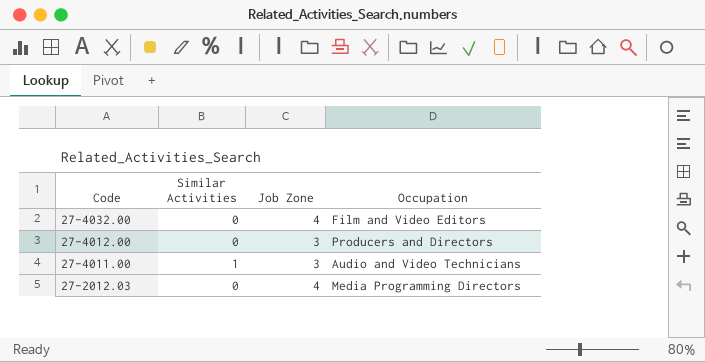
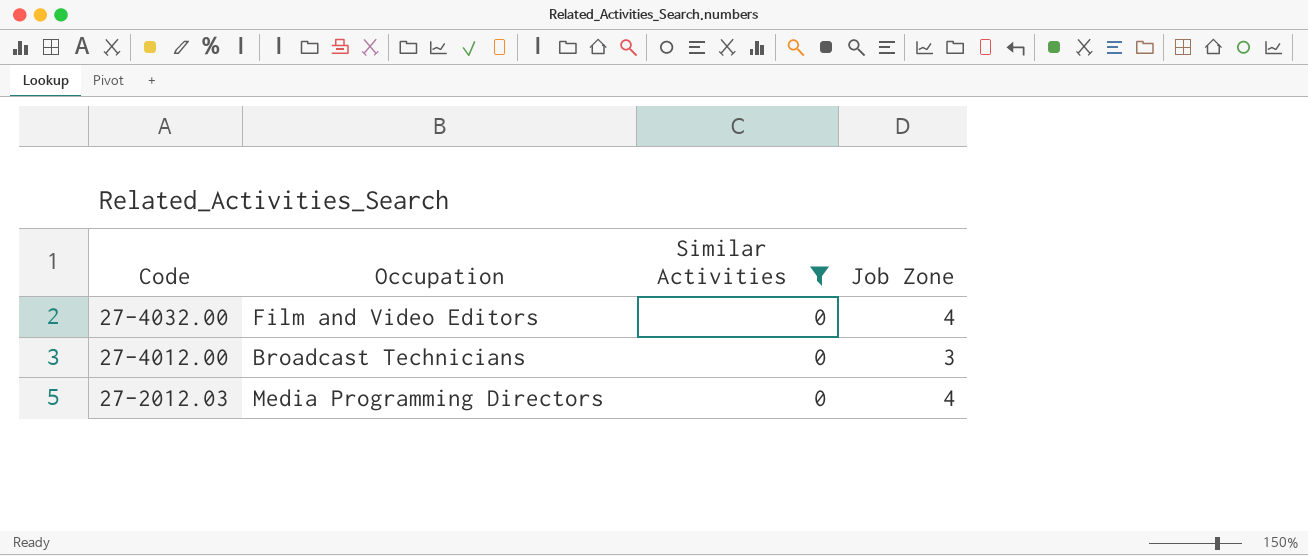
filter: none -> Similar Activities = 0
column Occupation | position: 4 -> 2
27-4012.00 | Occupation: Producers and Directors -> Broadcast Technicians

